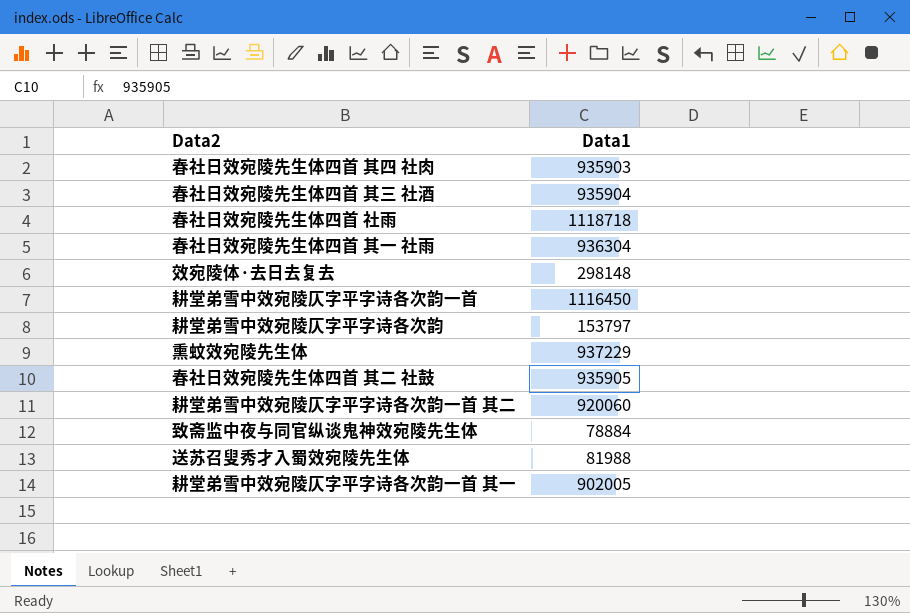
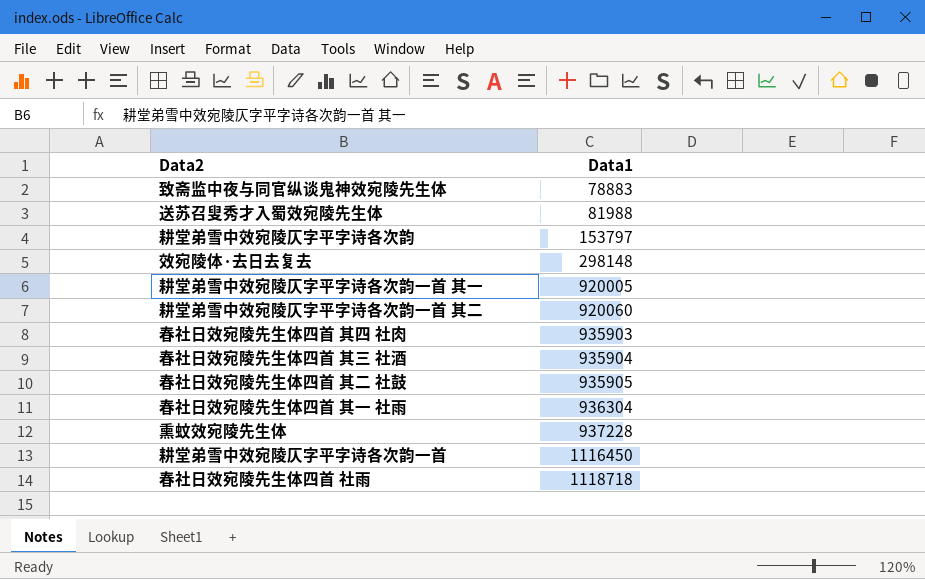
row order: none -> Data1 ascending
致斋监中夜与同官纵谈鬼神效宛陵先生体 | Data1: 78884 -> 78883
耕堂弟雪中效宛陵仄字平字诗各次韵一首 其一 | Data1: 902005 -> 920005
熏蚊效宛陵先生体 | Data1: 937229 -> 937228

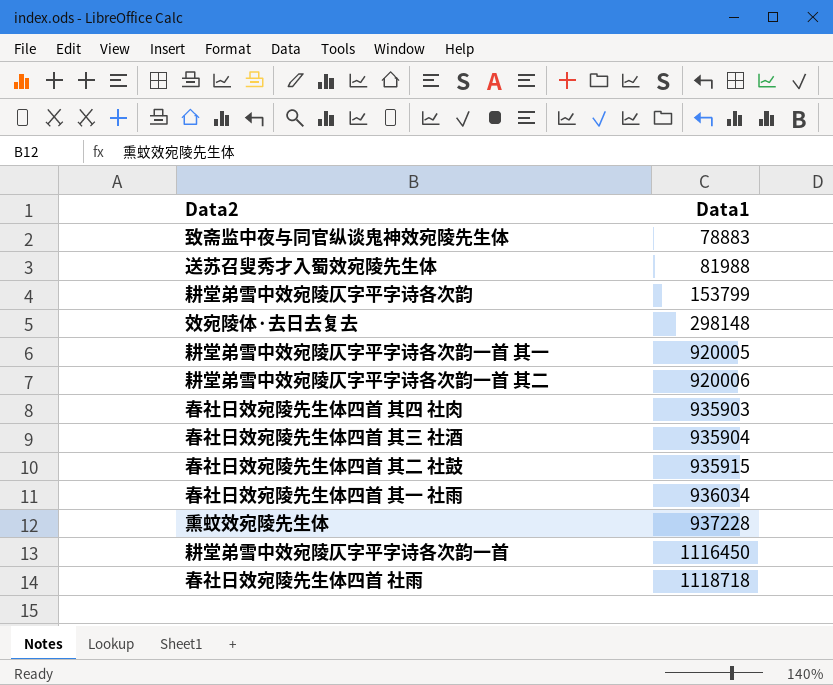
耕堂弟雪中效宛陵仄字平字诗各次韵 | Data1: 153797 -> 153799
耕堂弟雪中效宛陵仄字平字诗各次韵一首 其二 | Data1: 920060 -> 920006
春社日效宛陵先生体四首 其二 社鼓 | Data1: 935905 -> 935915
春社日效宛陵先生体四首 其一 社雨 | Data1: 936304 -> 936034

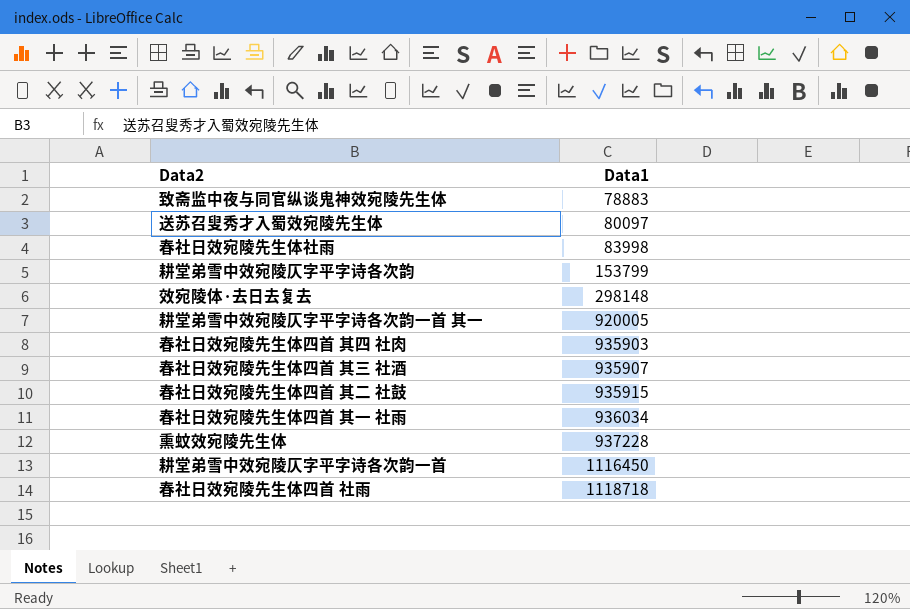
row 耕堂弟雪中效宛陵仄字平字诗各次韵一首 其二: 920006 -> none
送苏召叟秀才入蜀效宛陵先生体 | Data1: 81988 -> 80097
row 春社日效宛陵先生体社雨: none -> 83998
春社日效宛陵先生体四首 其三 社酒 | Data1: 935904 -> 935907

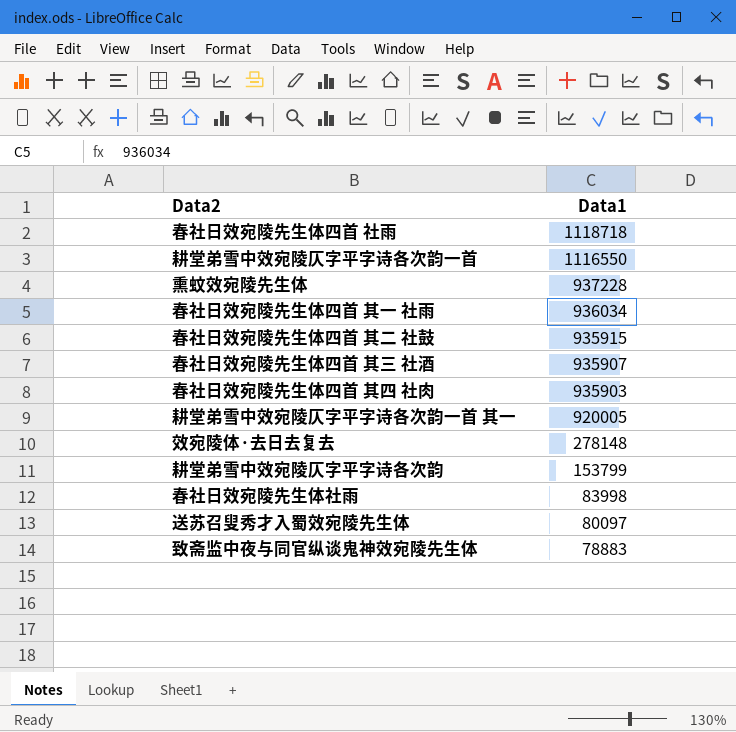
row order: Data1 ascending -> Data1 descending
耕堂弟雪中效宛陵仄字平字诗各次韵一首 | Data1: 1116450 -> 1116550
效宛陵体·去日去复去 | Data1: 298148 -> 278148

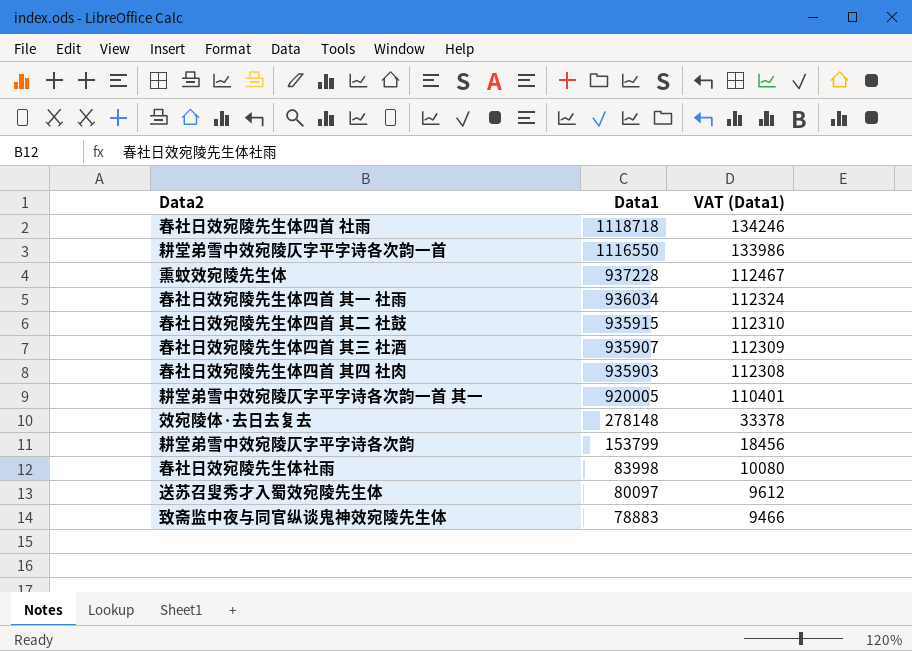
column VAT (Data1) | formula: none -> [Data1] * 0.12

